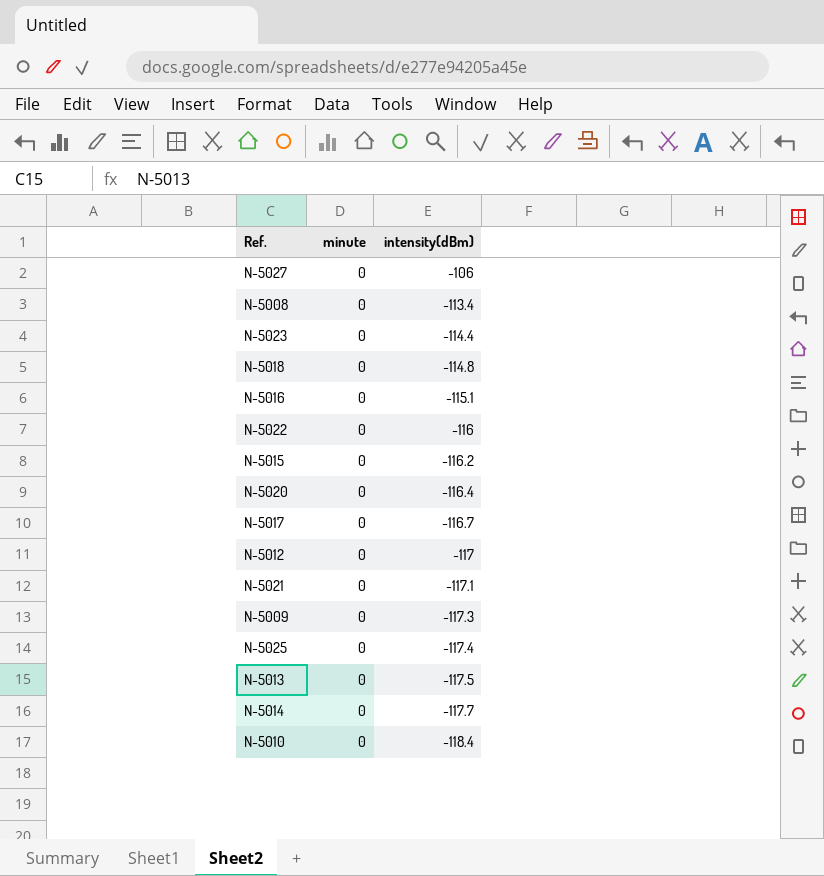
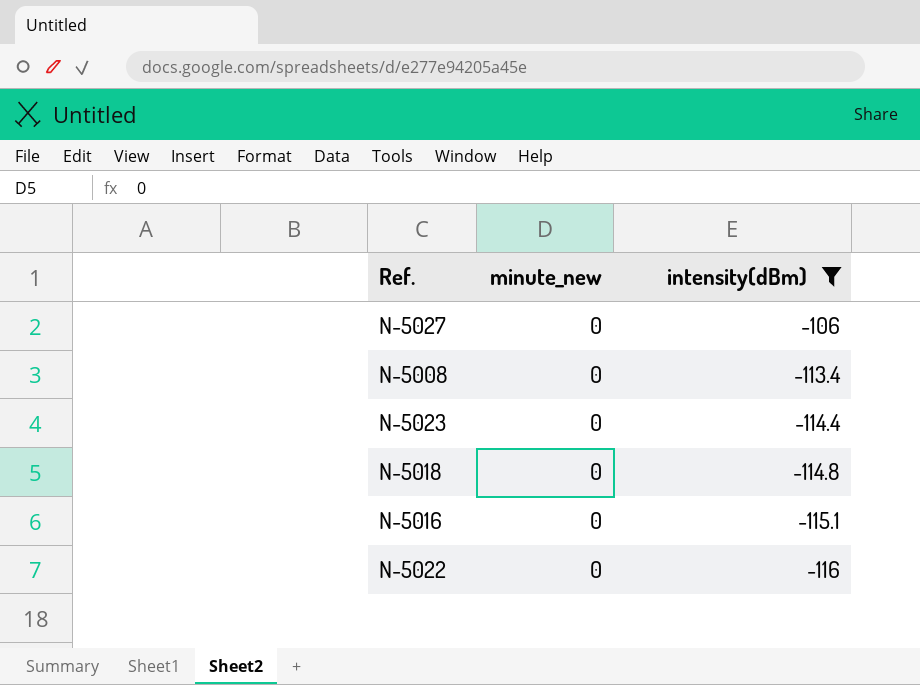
filter: none -> intensity(dBm) >= -116
column name: minute -> minute_new

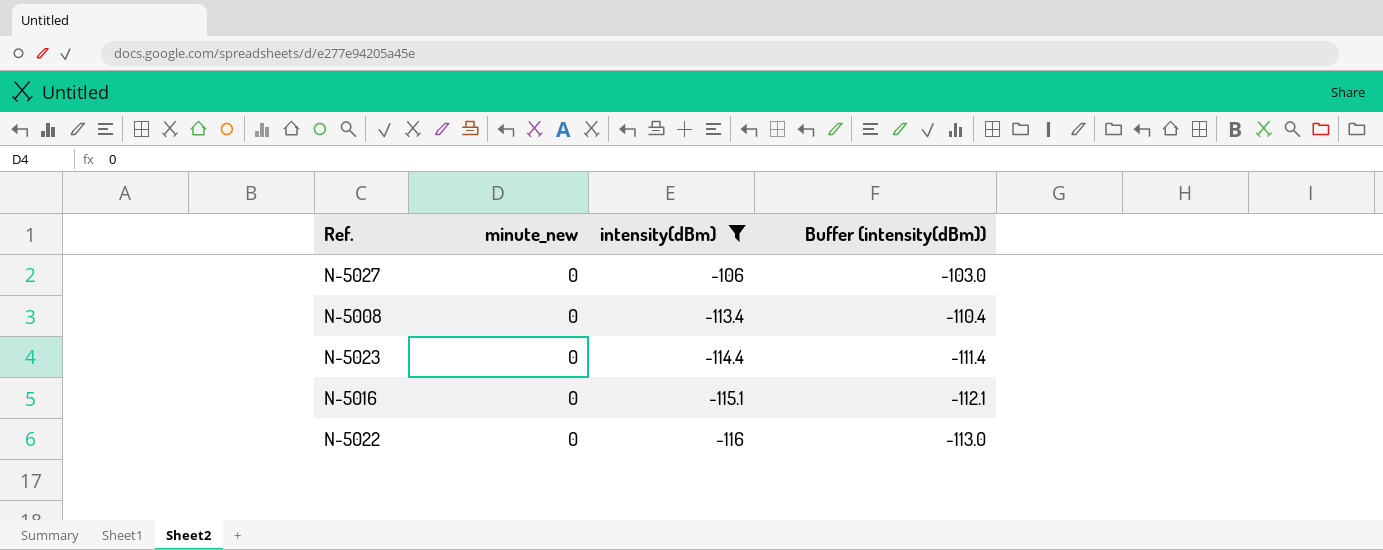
column Buffer (intensity(dBm)) | formula: none -> [intensity(dBm)] + 3
row N-5018: 0 | -114.8 -> none

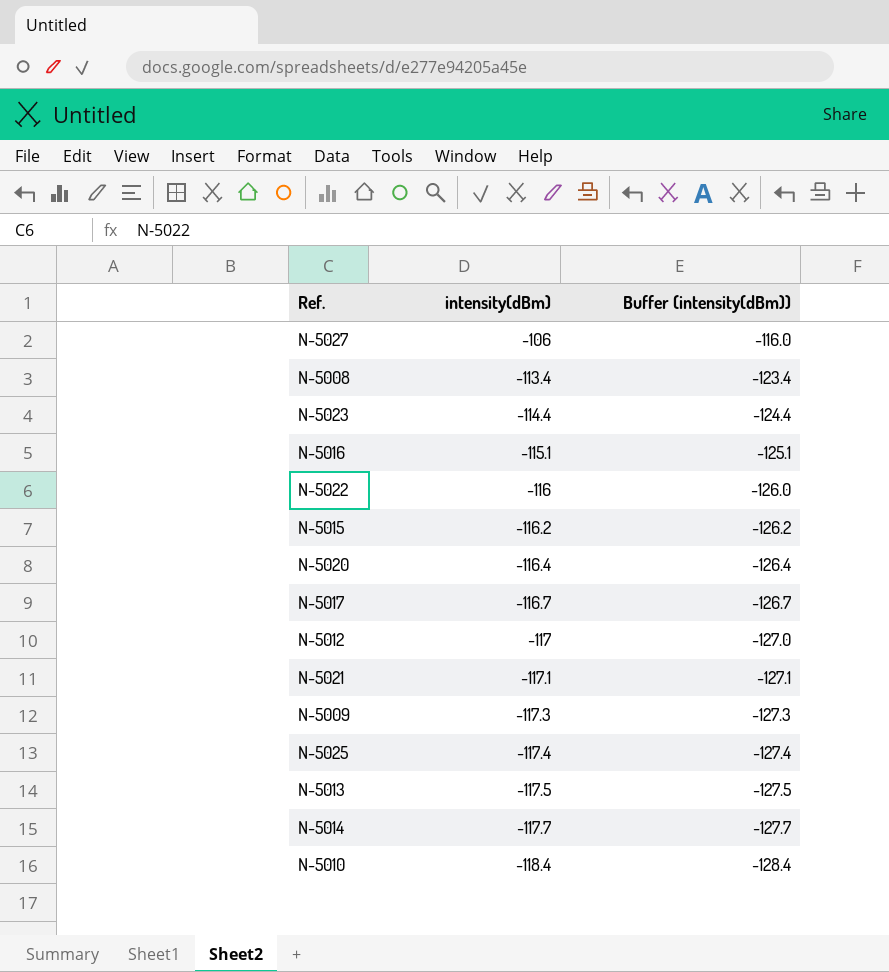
filter: intensity(dBm) >= -116 -> none
column minute_new | position: 2 -> none
column Buffer (intensity(dBm)) | formula: [intensity(dBm)] + 3 -> [intensity(dBm)] - 10

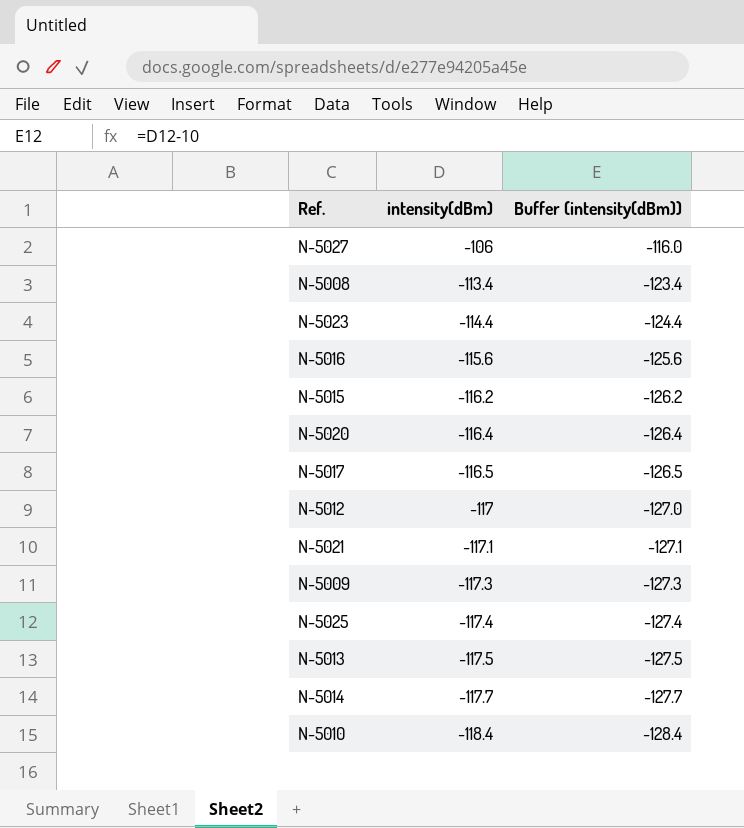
row N-5022: -116 | -126.0 -> none
N-5016 | intensity(dBm): -115.1 -> -115.6
N-5016 | Buffer (intensity(dBm)): -125.1 -> -125.6
N-5017 | intensity(dBm): -116.7 -> -116.5
N-5017 | Buffer (intensity(dBm)): -126.7 -> -126.5

